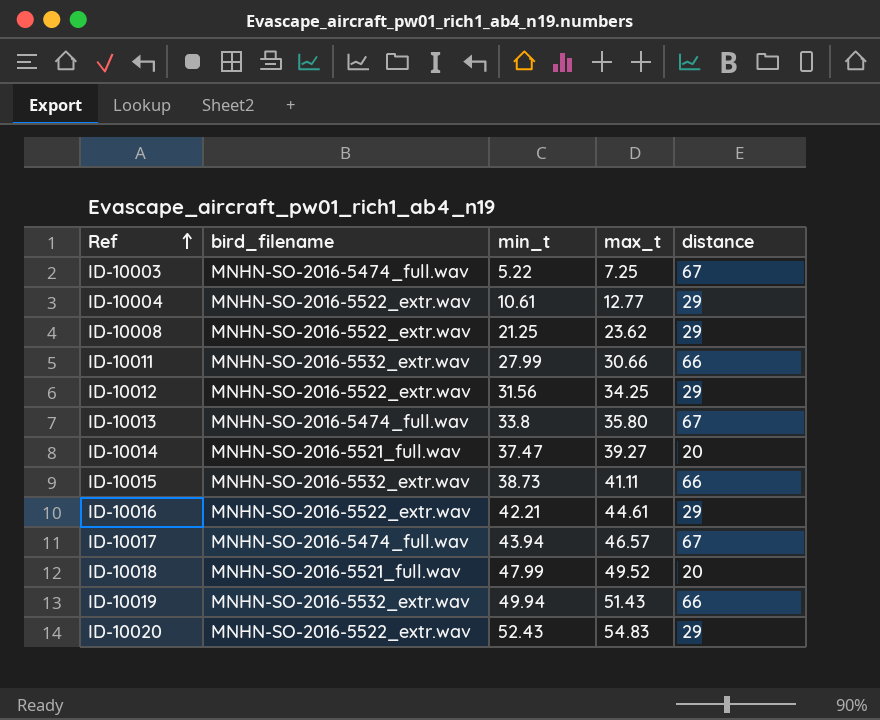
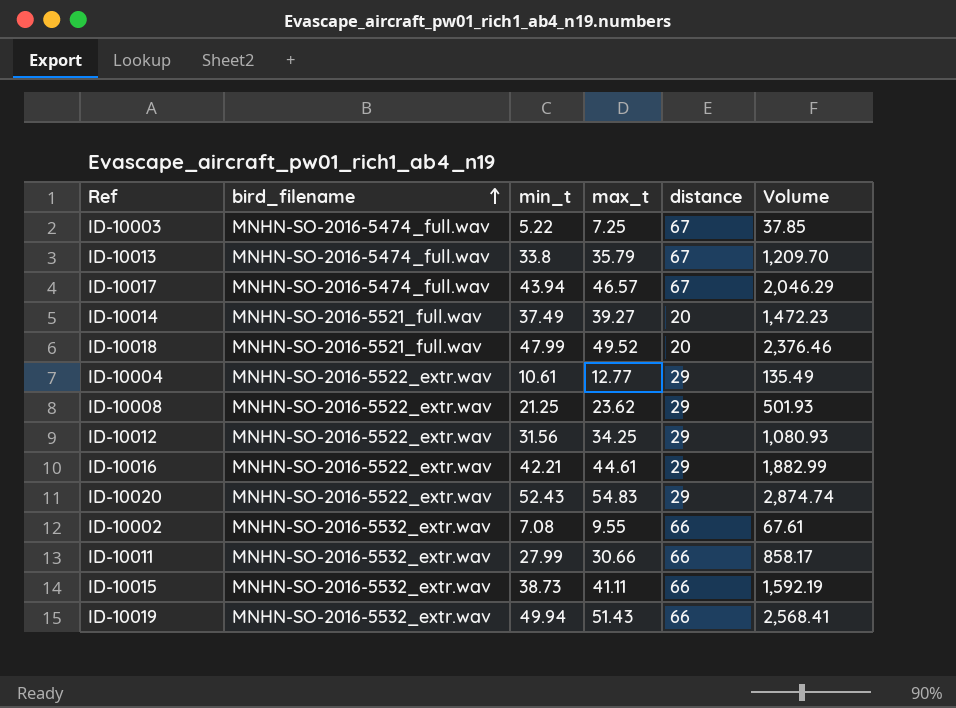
row order: Ref ascending -> bird_filename ascending
column Volume | formula: none -> [min_t] * [max_t]
ID-10013 | max_t: 35.80 -> 35.79
ID-10014 | min_t: 37.47 -> 37.49
row ID-10002: none -> MNHN-SO-2016-5532_extr.wav | 7.08 | 9.55 | 66 | 67.61

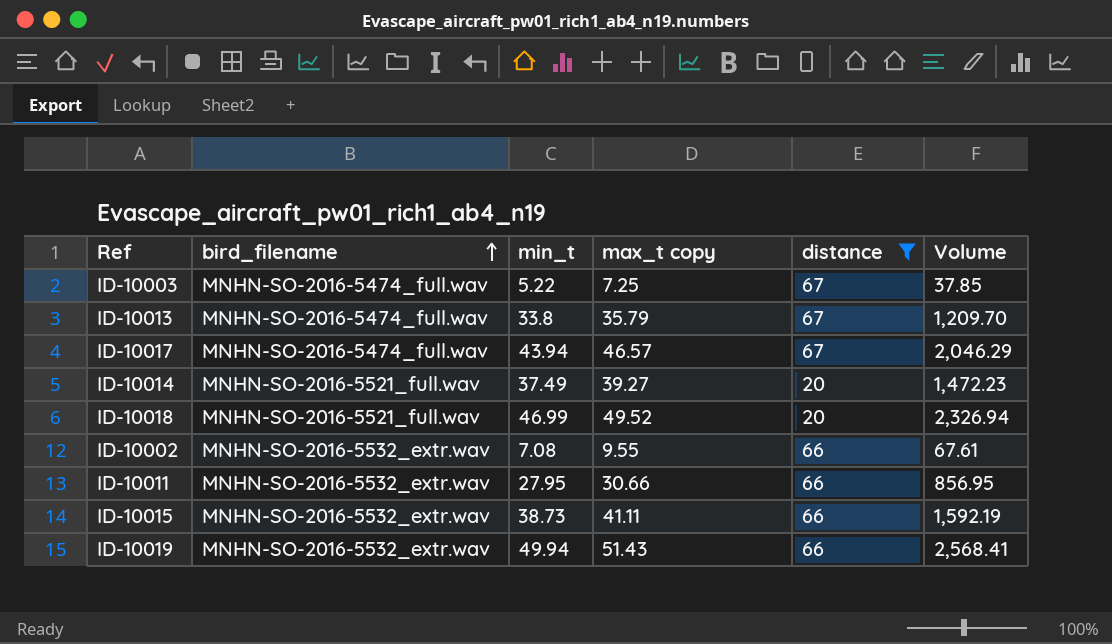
filter: none -> distance != 29
column name: max_t -> max_t copy
ID-10018 | min_t: 47.99 -> 46.99
ID-10018 | Volume: 2,376.46 -> 2,326.94
ID-10011 | min_t: 27.99 -> 27.95
ID-10011 | Volume: 858.17 -> 856.95

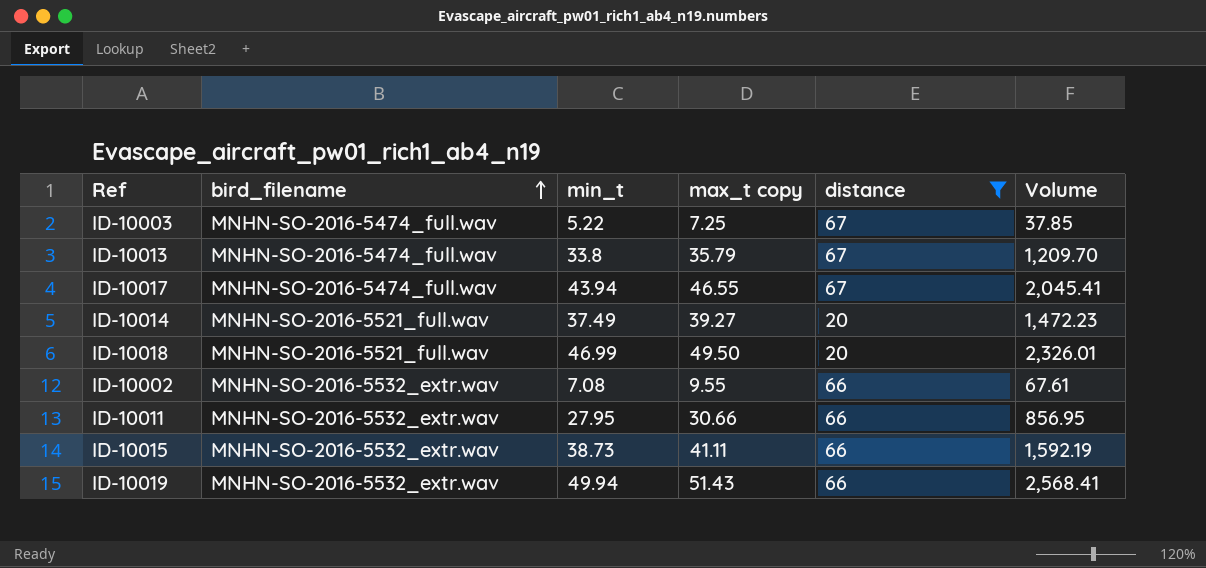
ID-10017 | max_t copy: 46.57 -> 46.55
ID-10017 | Volume: 2,046.29 -> 2,045.41
ID-10018 | max_t copy: 49.52 -> 49.50
ID-10018 | Volume: 2,326.94 -> 2,326.01

